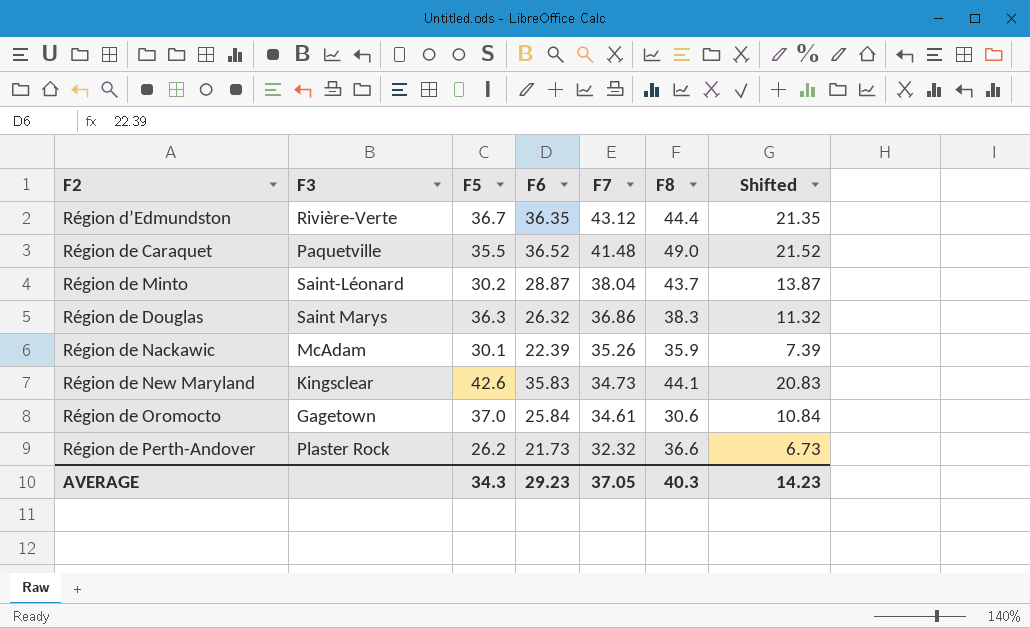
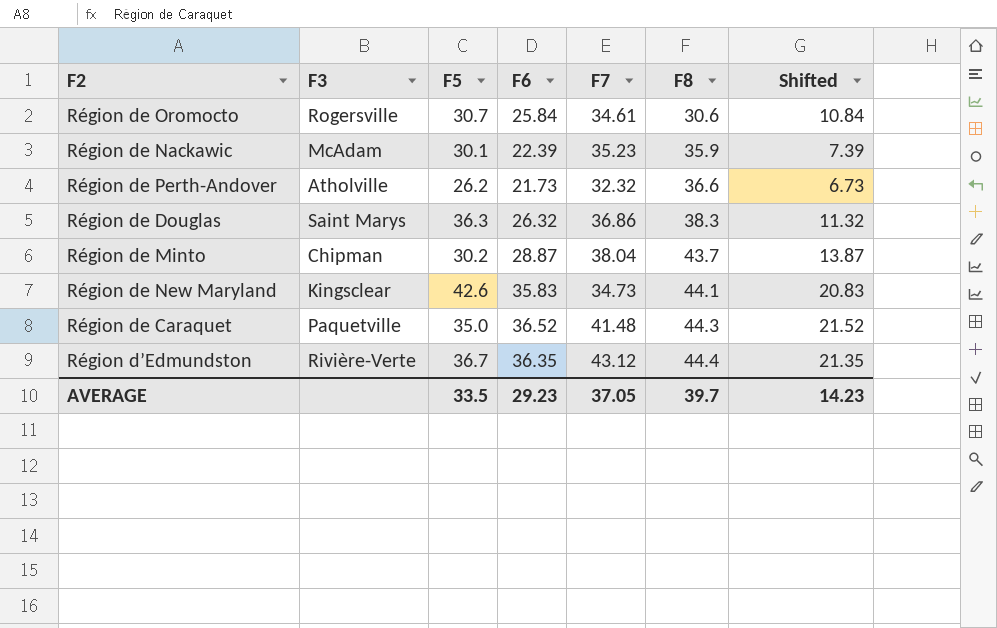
row order: F7 descending -> F8 ascending
Région de Oromocto | F3: Gagetown -> Rogersville
Région de Oromocto | F5: 37.0 -> 30.7
Région de Nackawic | F7: 35.26 -> 35.23
Région de Perth-Andover | F3: Plaster Rock -> Atholville
Région de Minto | F3: Saint-Léonard -> Chipman
Région de Caraquet | F5: 35.5 -> 35.0
Région de Caraquet | F8: 49.0 -> 44.3
AVERAGE | F5: 34.3 -> 33.5
AVERAGE | F8: 40.3 -> 39.7

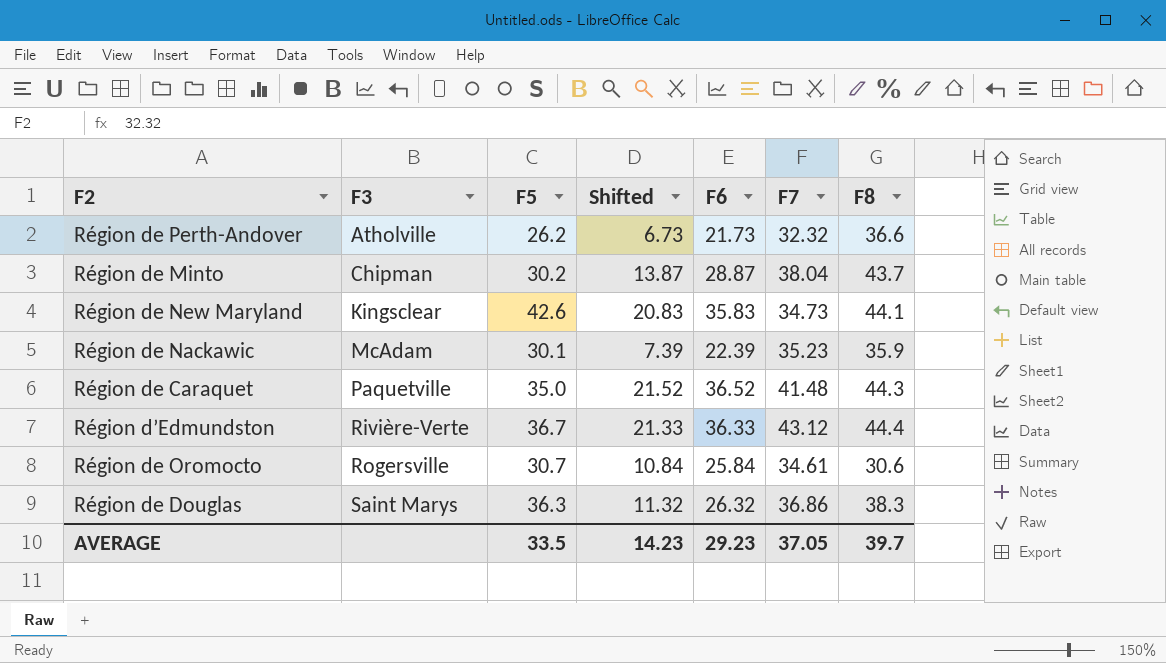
row order: F8 ascending -> F3 ascending
column Shifted | position: 7 -> 4
Région d’Edmundston | Shifted: 21.35 -> 21.33
Région d’Edmundston | F6: 36.35 -> 36.33

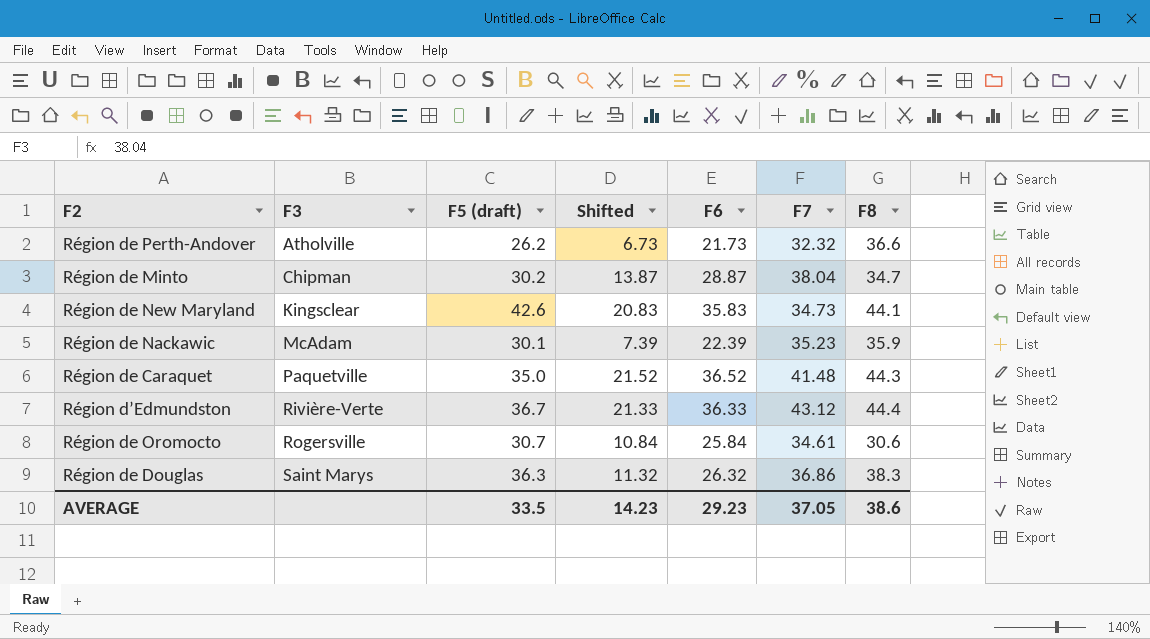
column name: F5 -> F5 (draft)
Région de Minto | F8: 43.7 -> 34.7
AVERAGE | F8: 39.7 -> 38.6

